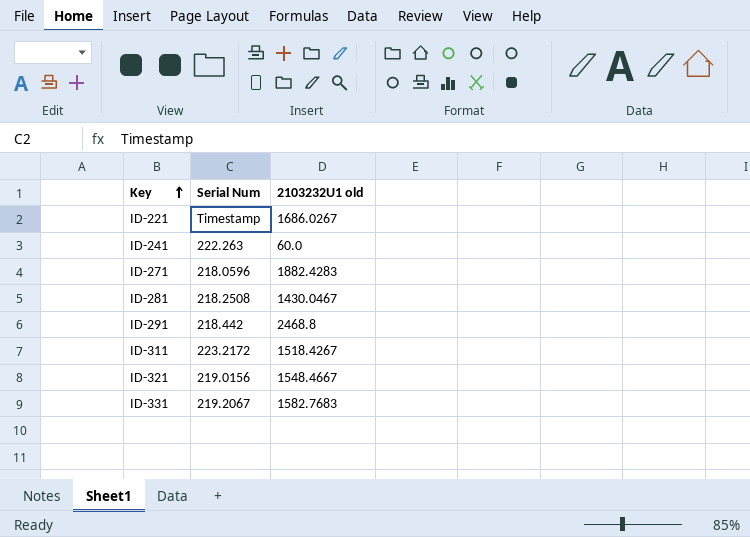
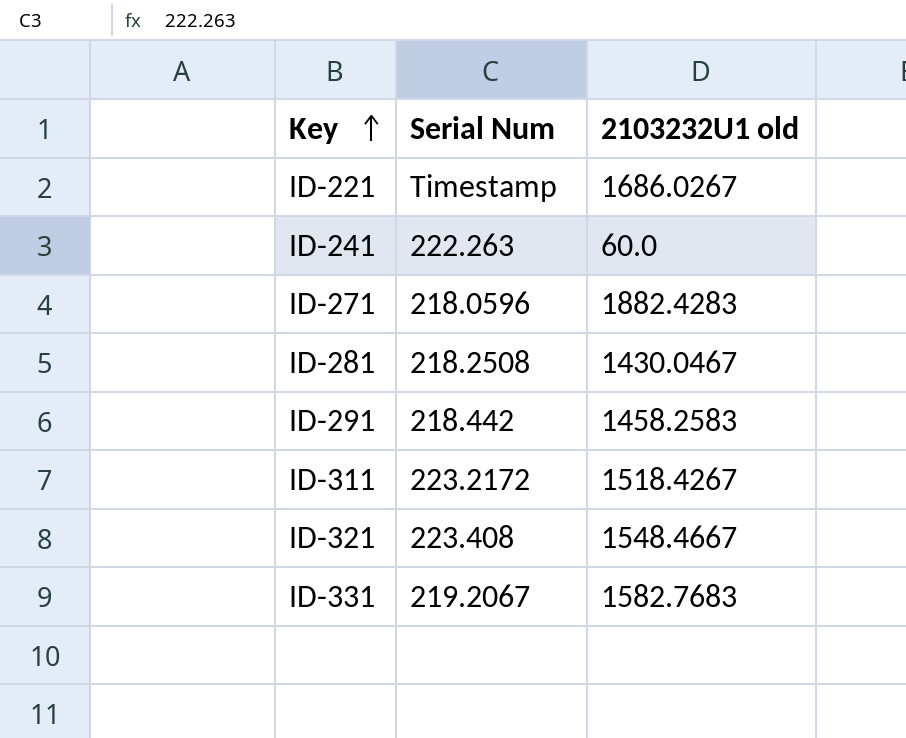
ID-291 | 2103232U1 old: 2468.8 -> 1458.2583
ID-321 | Serial Num: 219.0156 -> 223.408

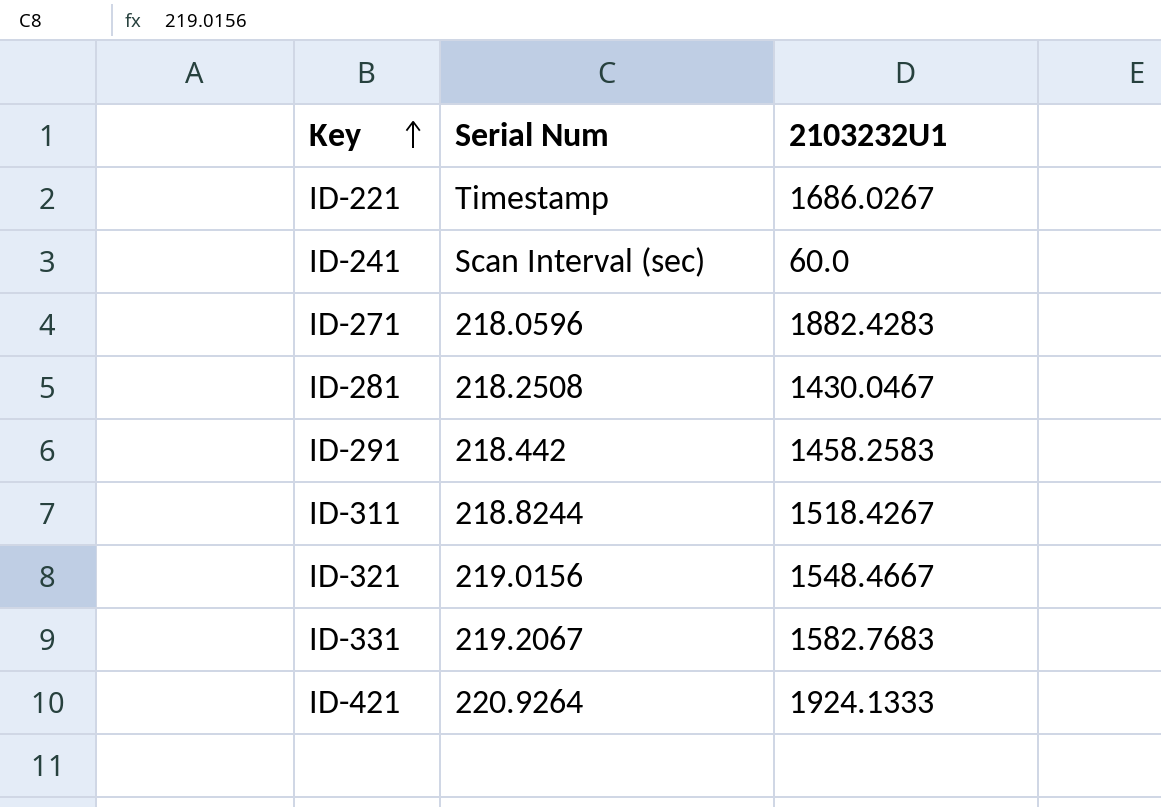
column name: 2103232U1 old -> 2103232U1
ID-241 | Serial Num: 222.263 -> Scan Interval (sec)
ID-311 | Serial Num: 223.2172 -> 218.8244
ID-321 | Serial Num: 223.408 -> 219.0156
row ID-421: none -> 220.9264 | 1924.1333

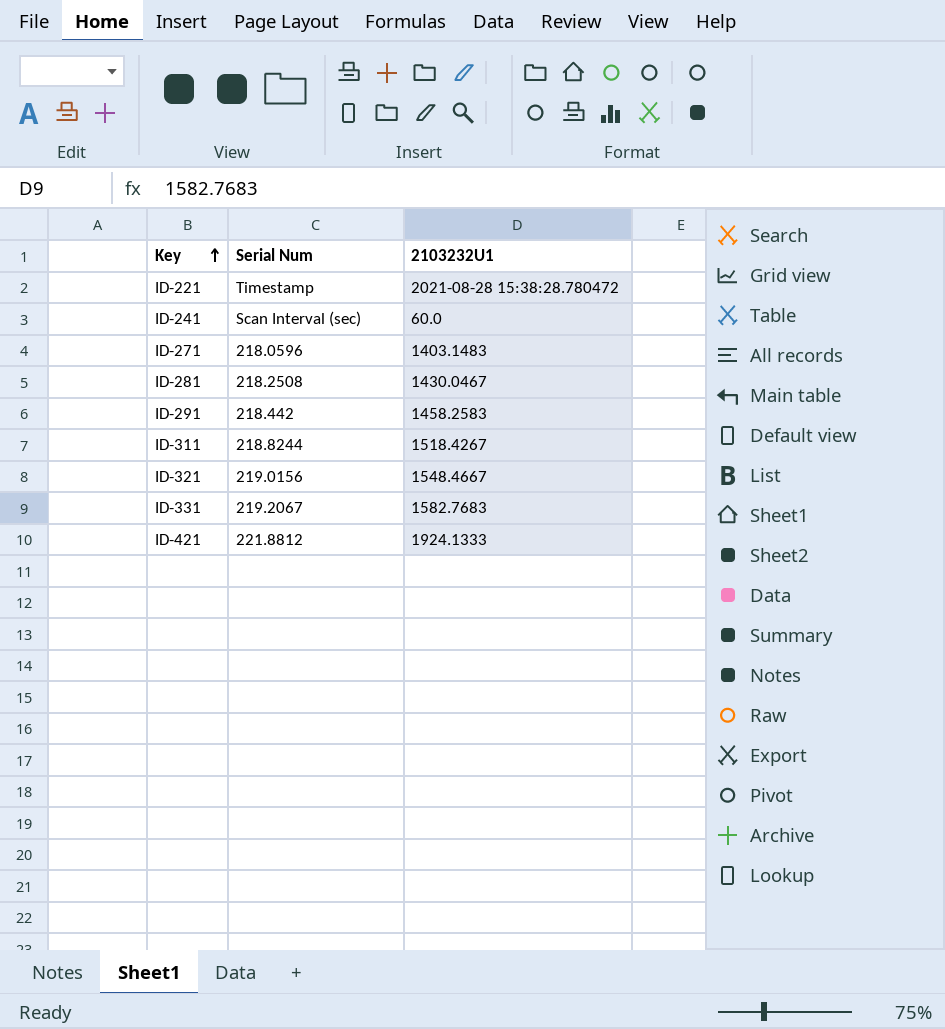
ID-221 | 2103232U1: 1686.0267 -> 2021-08-28 15:38:28.780472
ID-271 | 2103232U1: 1882.4283 -> 1403.1483
ID-421 | Serial Num: 220.9264 -> 221.8812

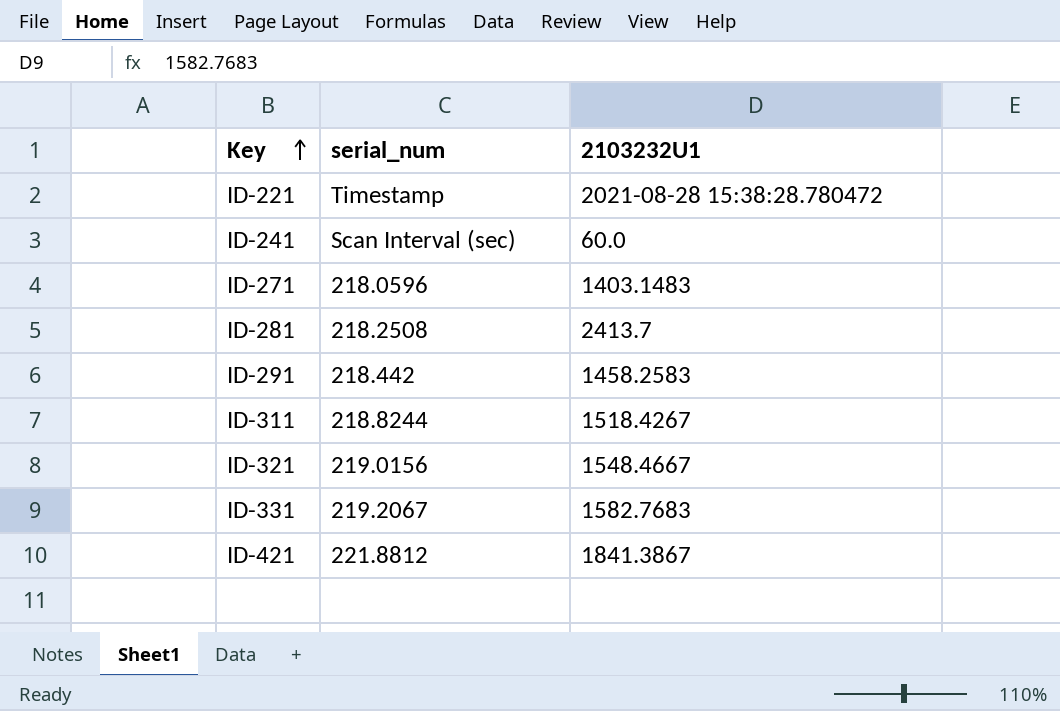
column name: Serial Num -> serial_num
ID-281 | 2103232U1: 1430.0467 -> 2413.7
ID-421 | 2103232U1: 1924.1333 -> 1841.3867

